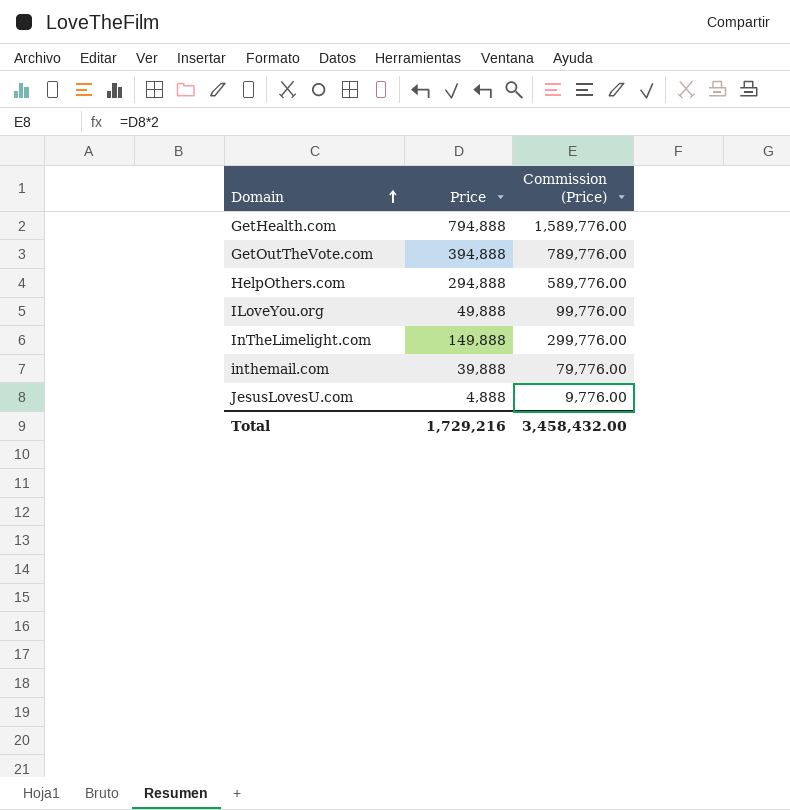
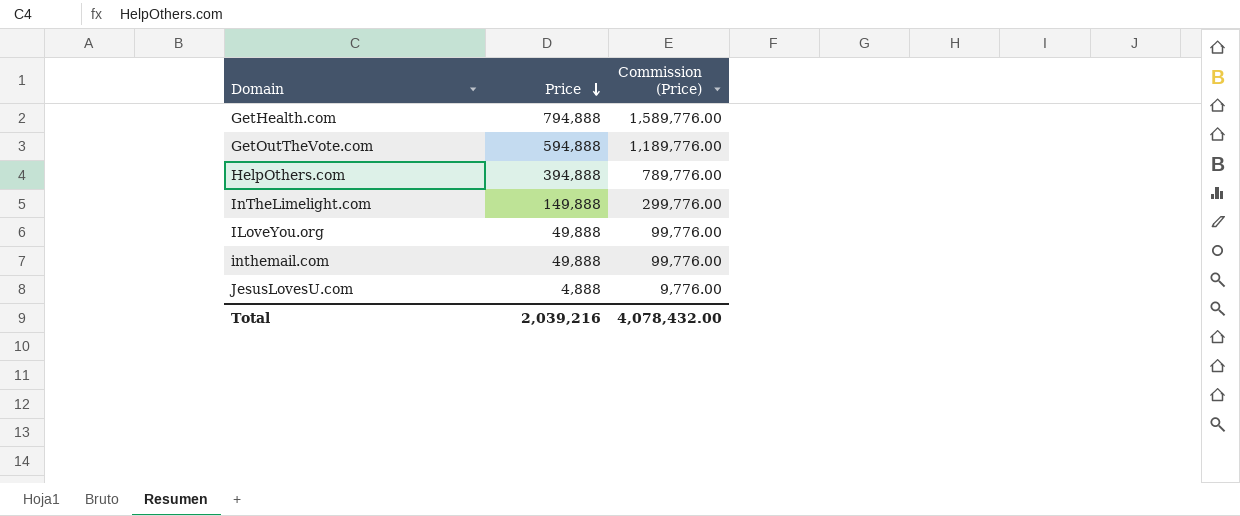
row order: Domain ascending -> Price descending
GetOutTheVote.com | Price: 394,888 -> 594,888
GetOutTheVote.com | Commission (Price): 789,776.00 -> 1,189,776.00
HelpOthers.com | Price: 294,888 -> 394,888
HelpOthers.com | Commission (Price): 589,776.00 -> 789,776.00
inthemail.com | Price: 39,888 -> 49,888
inthemail.com | Commission (Price): 79,776.00 -> 99,776.00
Total | Price: 1,729,216 -> 2,039,216
Total | Commission (Price): 3,458,432.00 -> 4,078,432.00

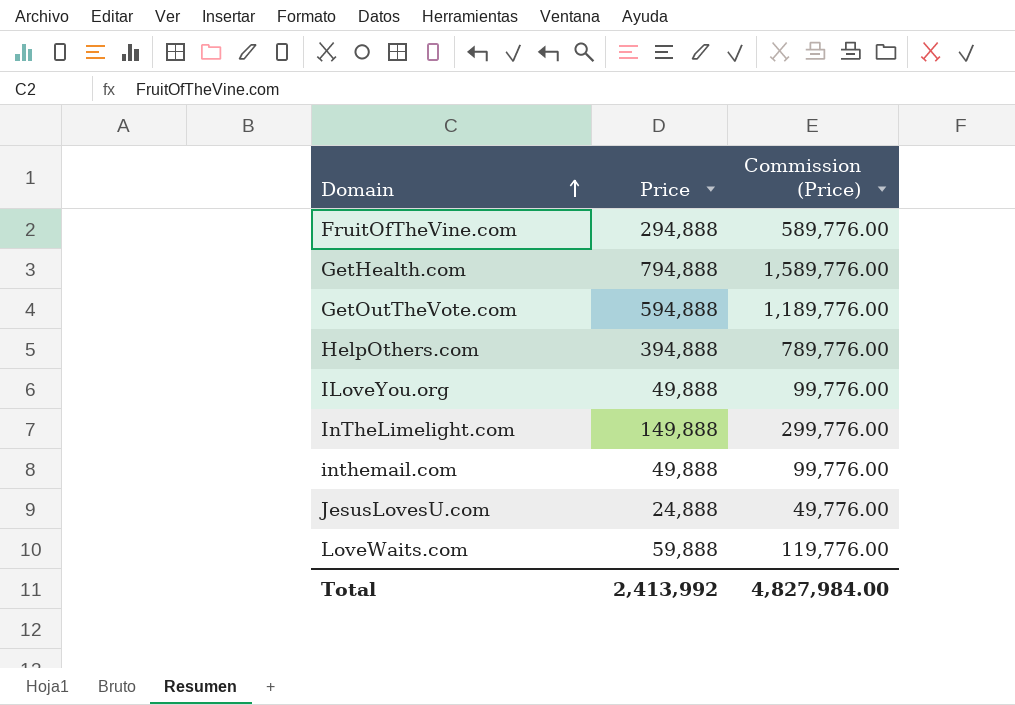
row order: Price descending -> Domain ascending
row FruitOfTheVine.com: none -> 294,888 | 589,776.00
JesusLovesU.com | Price: 4,888 -> 24,888
JesusLovesU.com | Commission (Price): 9,776.00 -> 49,776.00
row LoveWaits.com: none -> 59,888 | 119,776.00
Total | Price: 2,039,216 -> 2,413,992
Total | Commission (Price): 4,078,432.00 -> 4,827,984.00

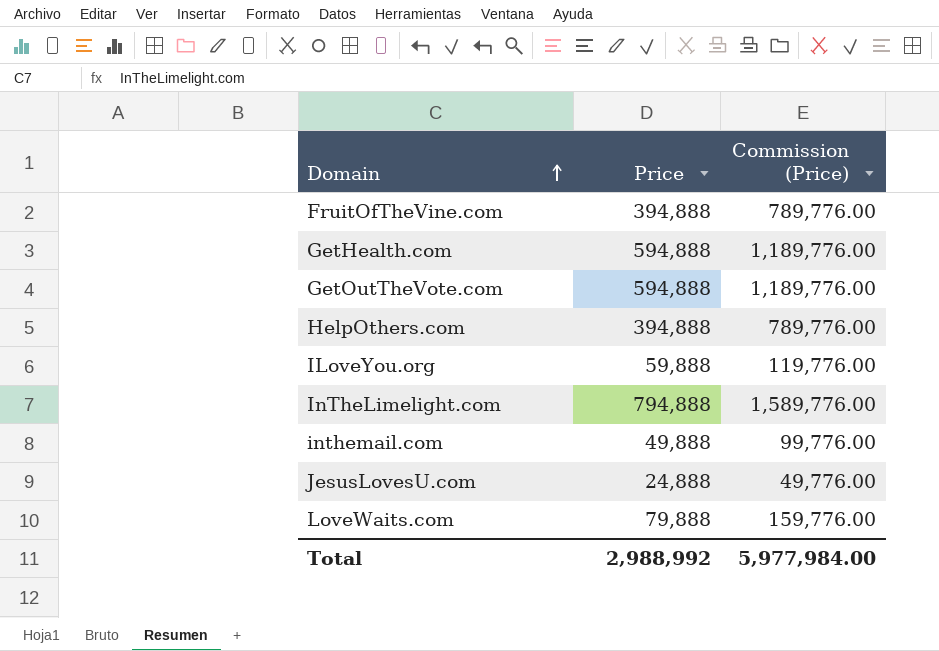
FruitOfTheVine.com | Price: 294,888 -> 394,888
FruitOfTheVine.com | Commission (Price): 589,776.00 -> 789,776.00
GetHealth.com | Price: 794,888 -> 594,888
GetHealth.com | Commission (Price): 1,589,776.00 -> 1,189,776.00
ILoveYou.org | Price: 49,888 -> 59,888
ILoveYou.org | Commission (Price): 99,776.00 -> 119,776.00
InTheLimelight.com | Price: 149,888 -> 794,888
InTheLimelight.com | Commission (Price): 299,776.00 -> 1,589,776.00
LoveWaits.com | Price: 59,888 -> 79,888
LoveWaits.com | Commission (Price): 119,776.00 -> 159,776.00
Total | Price: 2,413,992 -> 2,988,992
Total | Commission (Price): 4,827,984.00 -> 5,977,984.00

